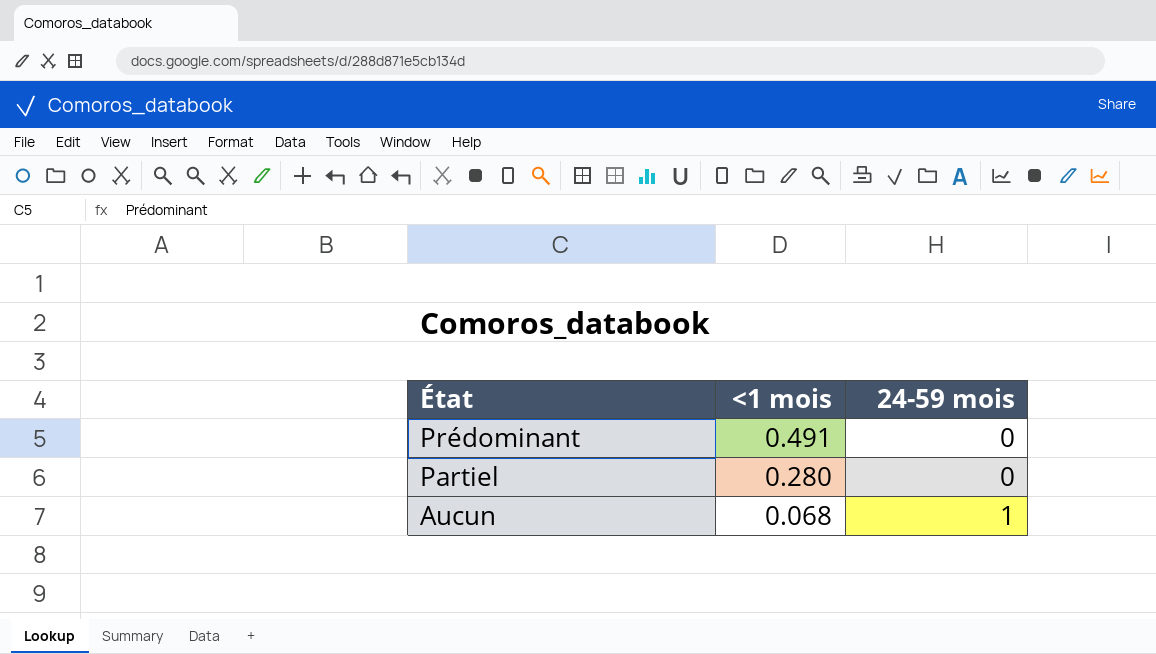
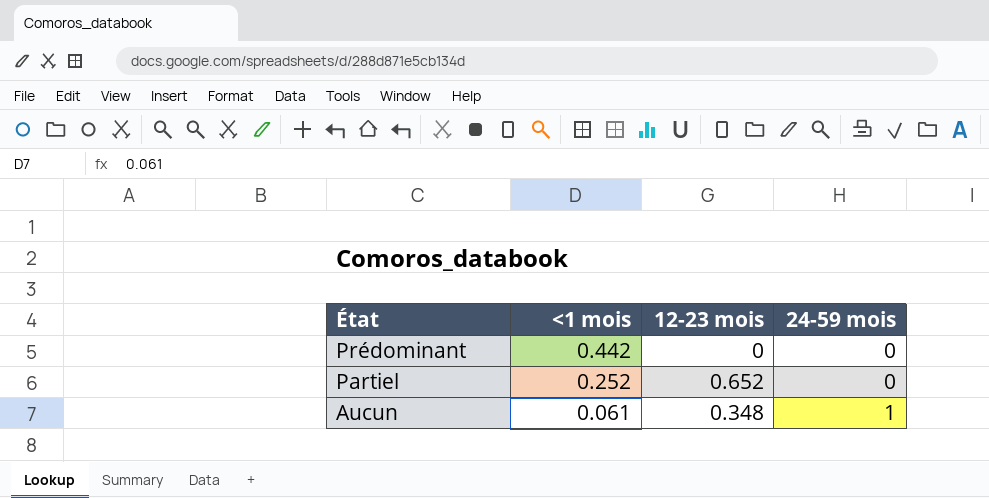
column 12-23 mois | position: none -> 3
Prédominant | <1 mois: 0.491 -> 0.442
Partiel | <1 mois: 0.280 -> 0.252
Aucun | <1 mois: 0.068 -> 0.061

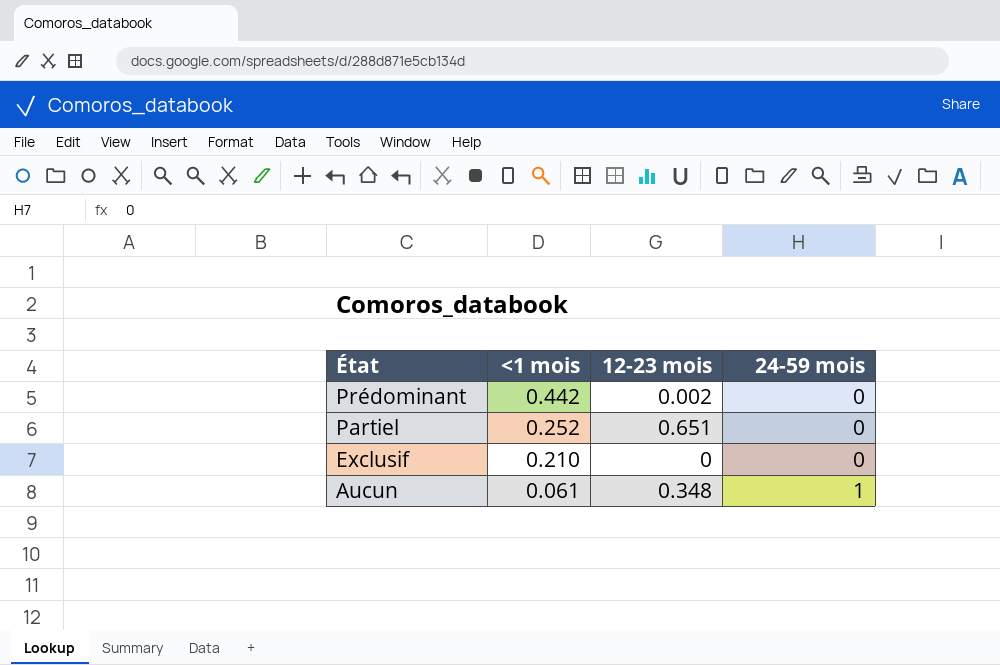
Prédominant | 12-23 mois: 0 -> 0.002
Partiel | 12-23 mois: 0.652 -> 0.651
row Exclusif: none -> 0.210 | 0 | 0

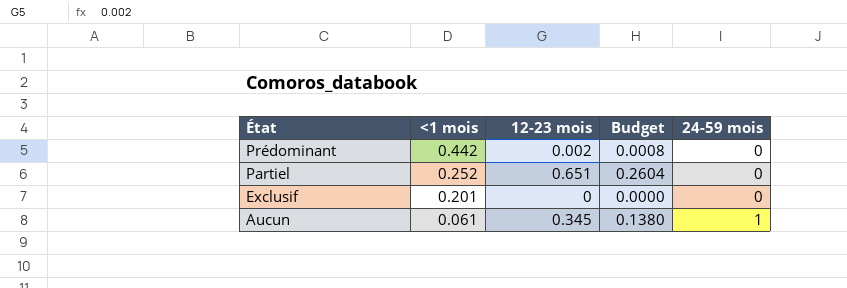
column Budget | formula: none -> [12-23 mois] * 0.4
Exclusif | <1 mois: 0.210 -> 0.201
Aucun | 12-23 mois: 0.348 -> 0.345

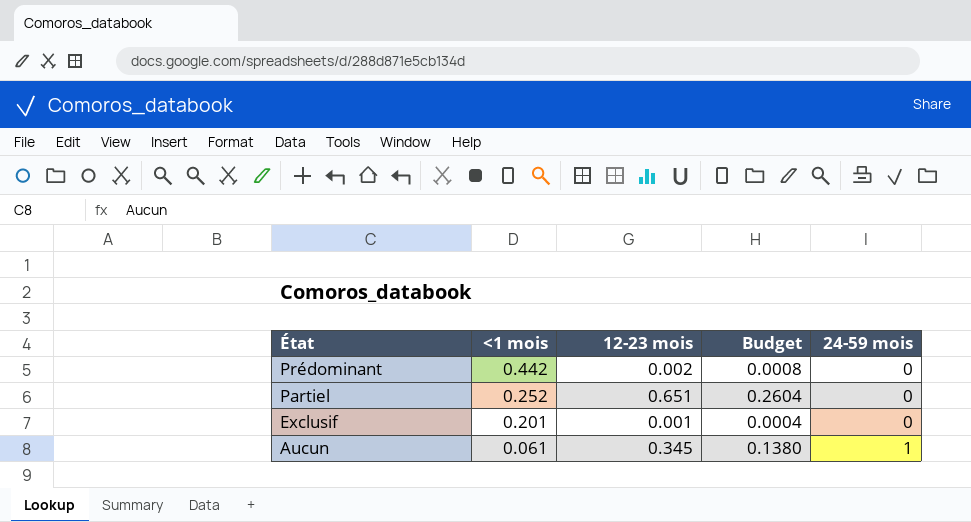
Exclusif | 12-23 mois: 0 -> 0.001
Exclusif | Budget: 0.0000 -> 0.0004

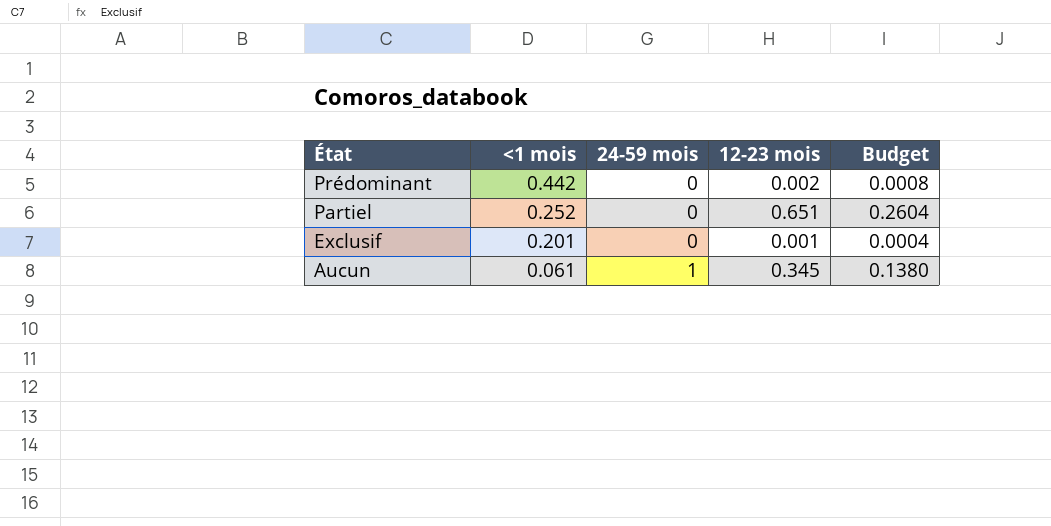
column 24-59 mois | position: 5 -> 3

